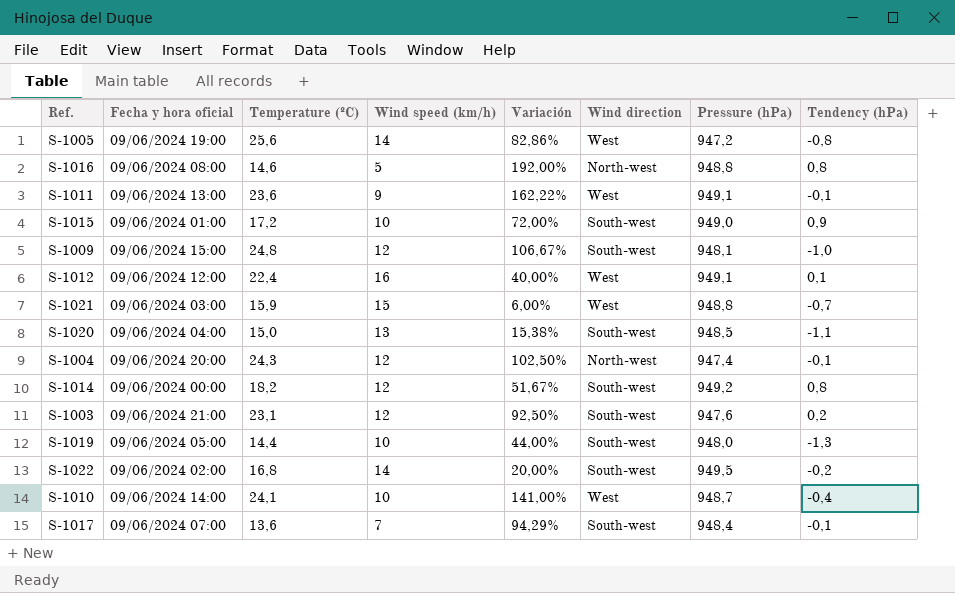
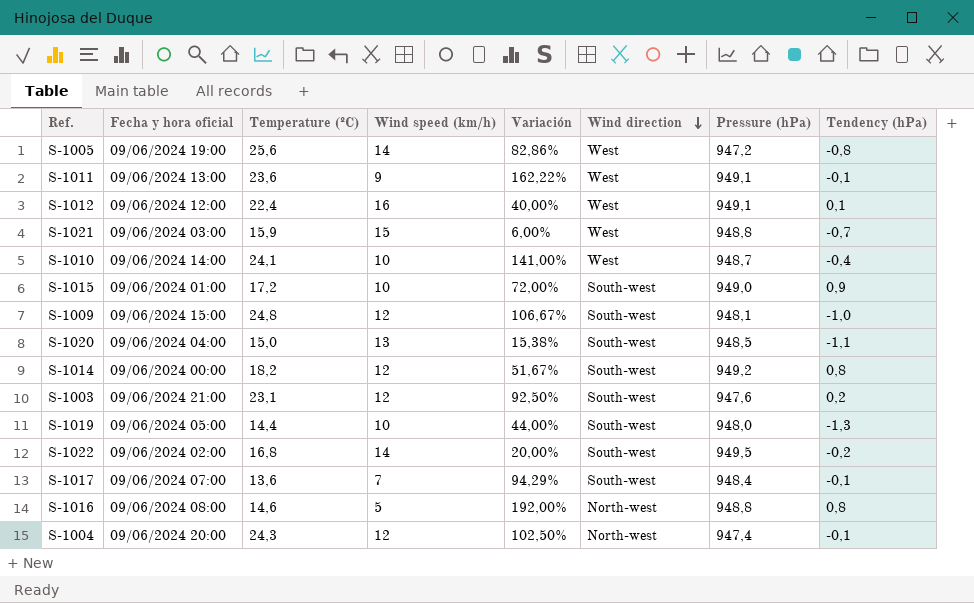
row order: none -> Wind direction descending

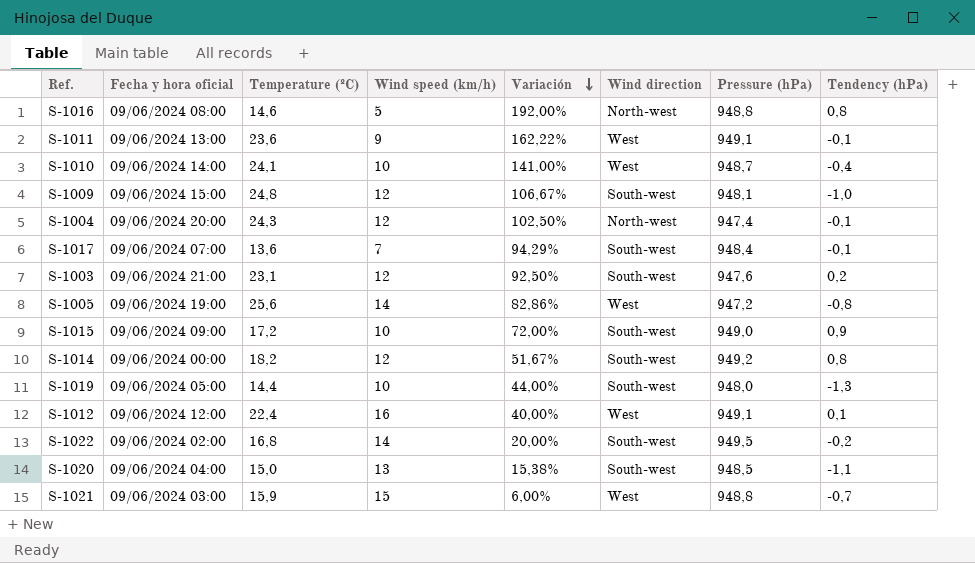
row order: Wind direction descending -> Variación descending
S-1015 | Fecha y hora oficial: 09/06/2024 01:00 -> 09/06/2024 09:00

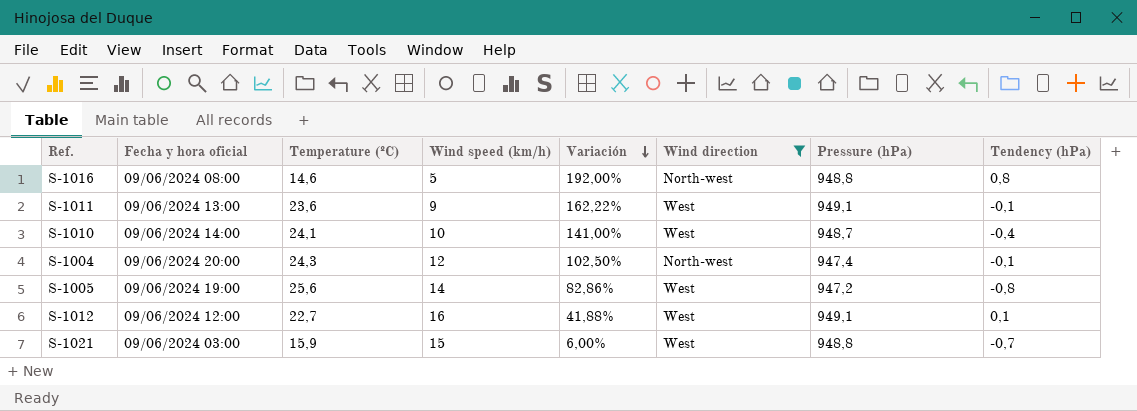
filter: none -> Wind direction != South-west
S-1012 | Temperature (ºC): 22,4 -> 22,7
S-1012 | Variación: 40,00% -> 41,88%

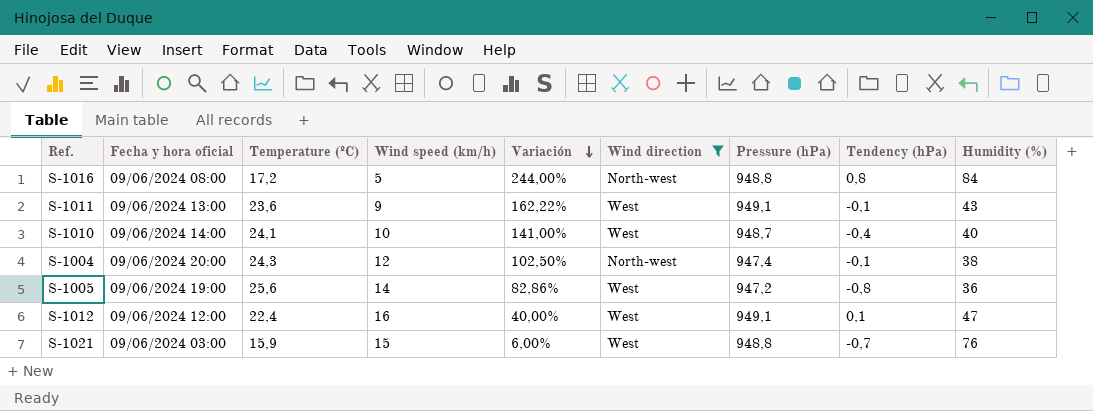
column Humidity (%) | position: none -> 9
S-1016 | Temperature (ºC): 14,6 -> 17,2
S-1016 | Variación: 192,00% -> 244,00%
S-1012 | Temperature (ºC): 22,7 -> 22,4
S-1012 | Variación: 41,88% -> 40,00%

